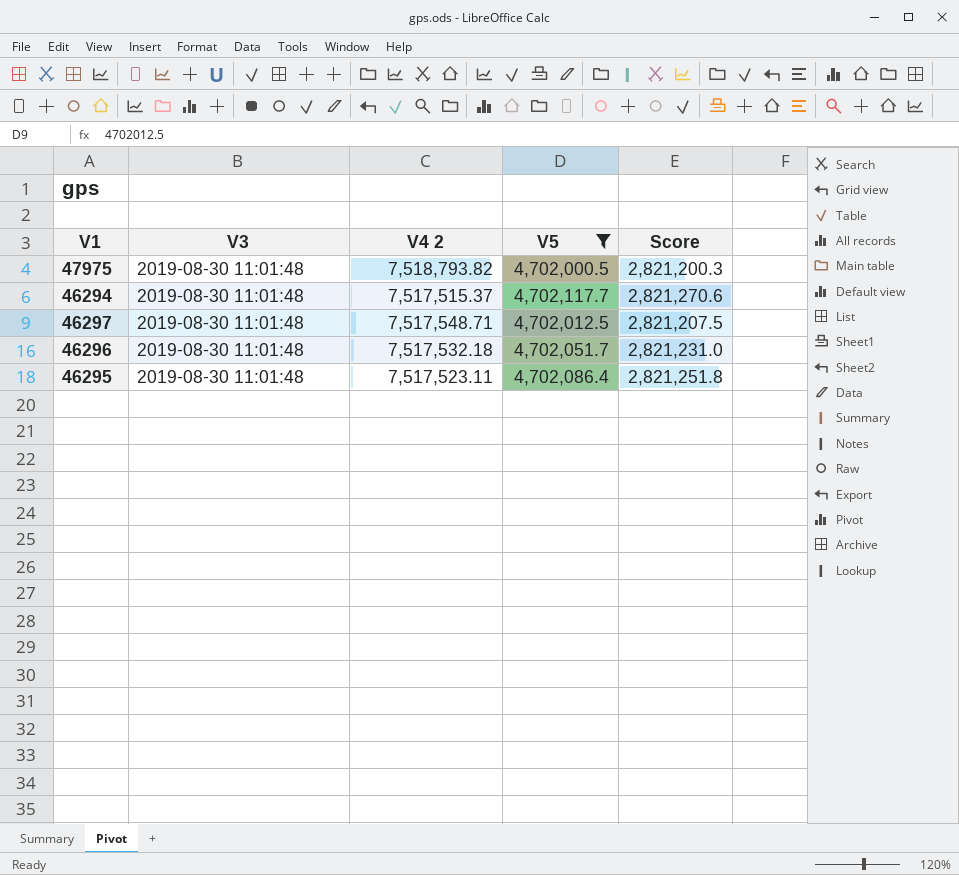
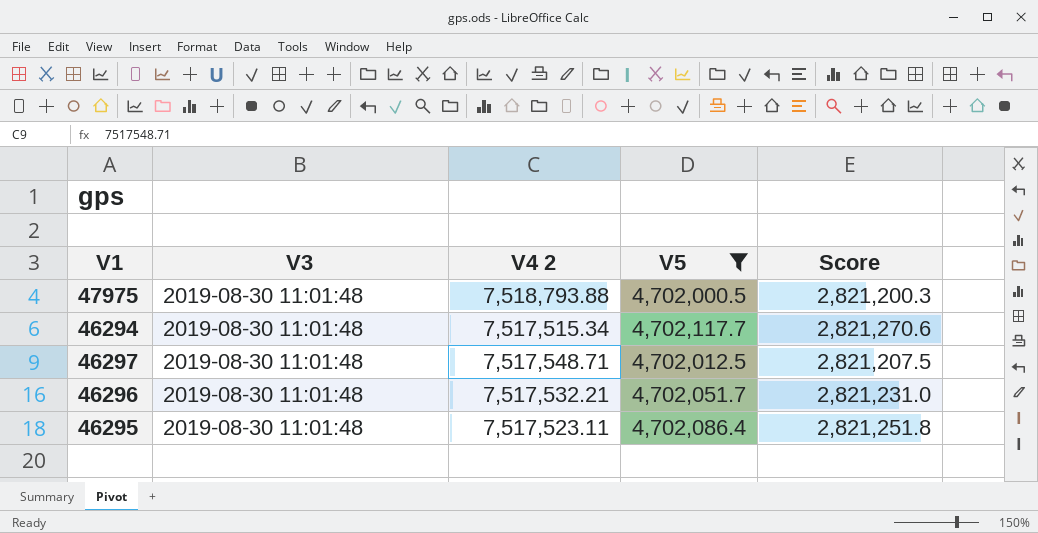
47975 | V4 2: 7,518,793.82 -> 7,518,793.88
46294 | V4 2: 7,517,515.37 -> 7,517,515.34
46296 | V4 2: 7,517,532.18 -> 7,517,532.21

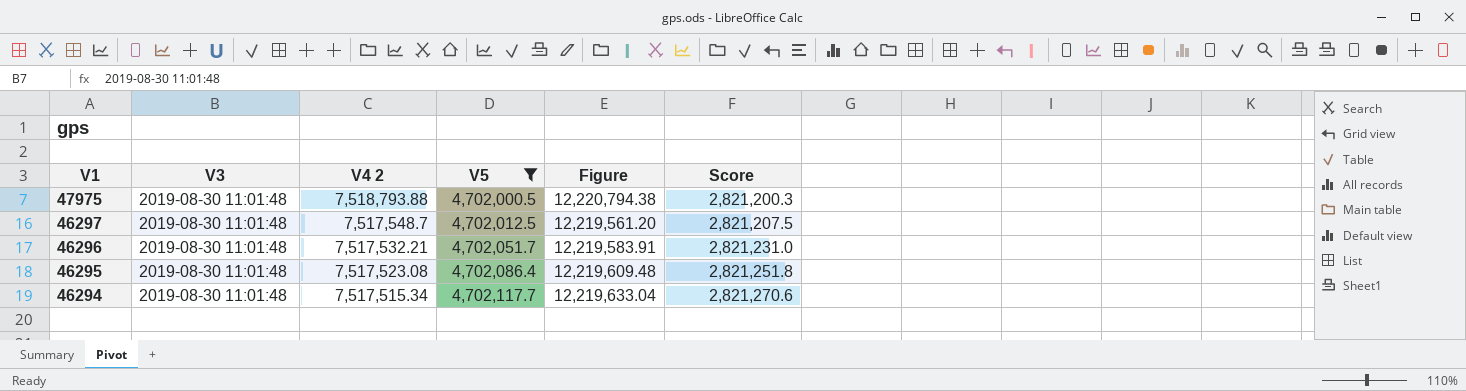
row order: none -> V1 descending
column Figure | formula: none -> [V4 2] + [V5]
46297 | V4 2: 7,517,548.71 -> 7,517,548.7
46295 | V4 2: 7,517,523.11 -> 7,517,523.08

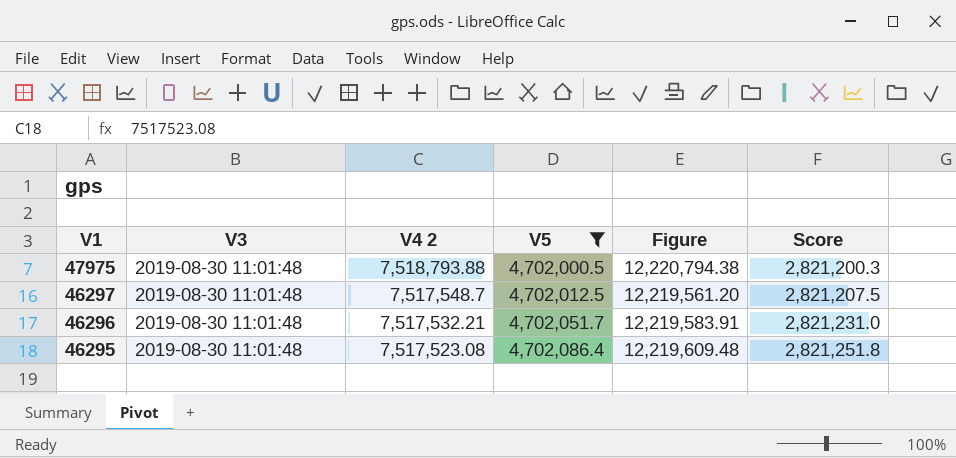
row 46294: 2019-08-30 11:01:48 | 7,517,515.34 | 4,702,117.7 | 12,219,633.04 | 2,821,270.6 -> none

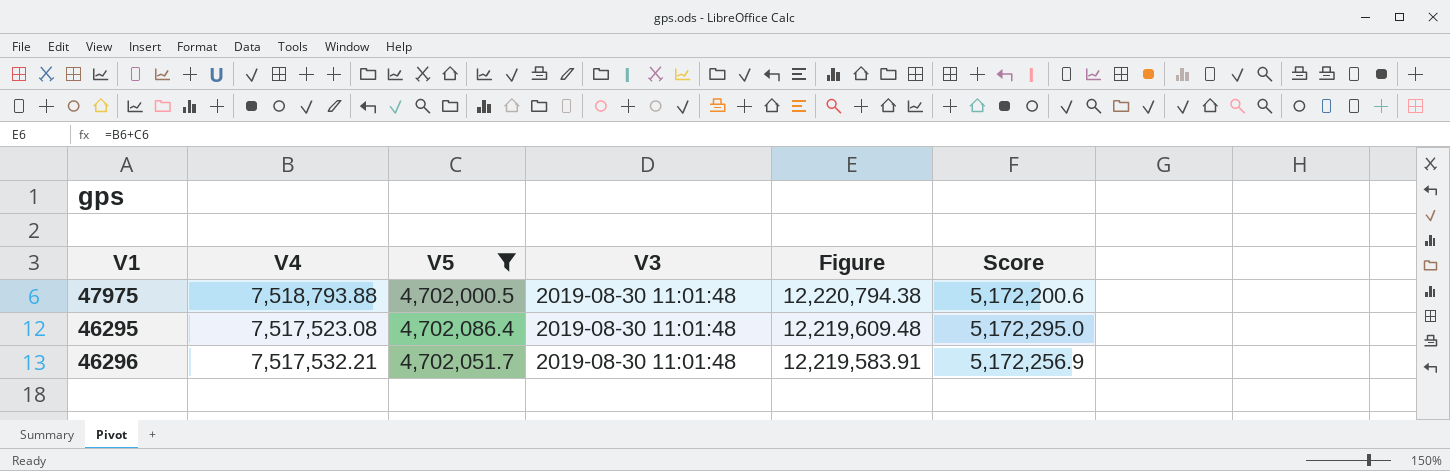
row order: V1 descending -> Figure descending
column name: V4 2 -> V4
column V3 | position: 2 -> 4
column Score | formula: [V5] * 0.6 -> [V5] * 1.1
row 46297: 2019-08-30 11:01:48 | 7,517,548.7 | 4,702,012.5 | 12,219,561.20 | 2,821,207.5 -> none

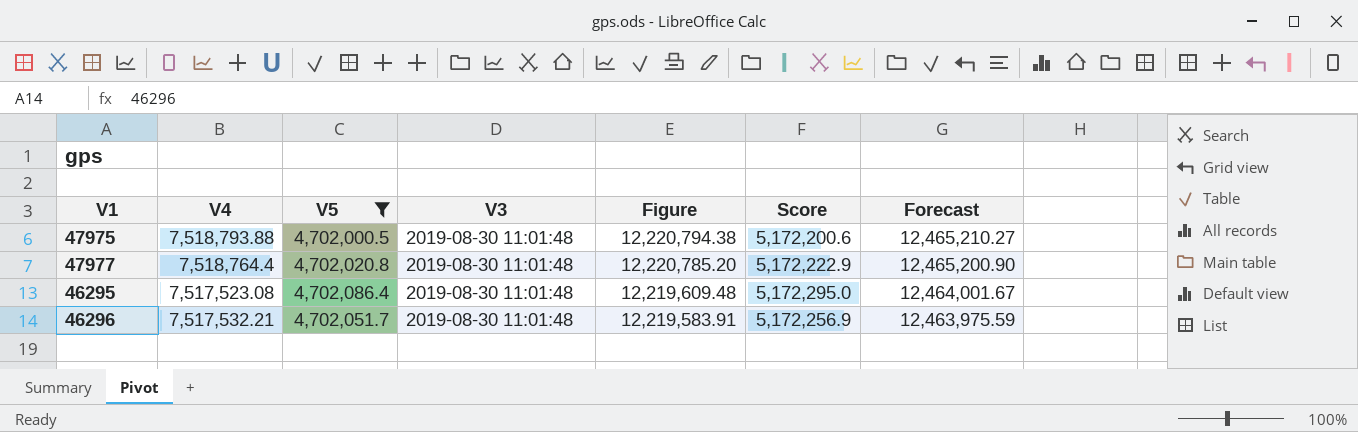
column Forecast | formula: none -> [Figure] * 1.02
row 47977: none -> 7,518,764.4 | 4,702,020.8 | 2019-08-30 11:01:48 | 12,220,785.20 | 5,172,222.9 | 12,465,200.90

